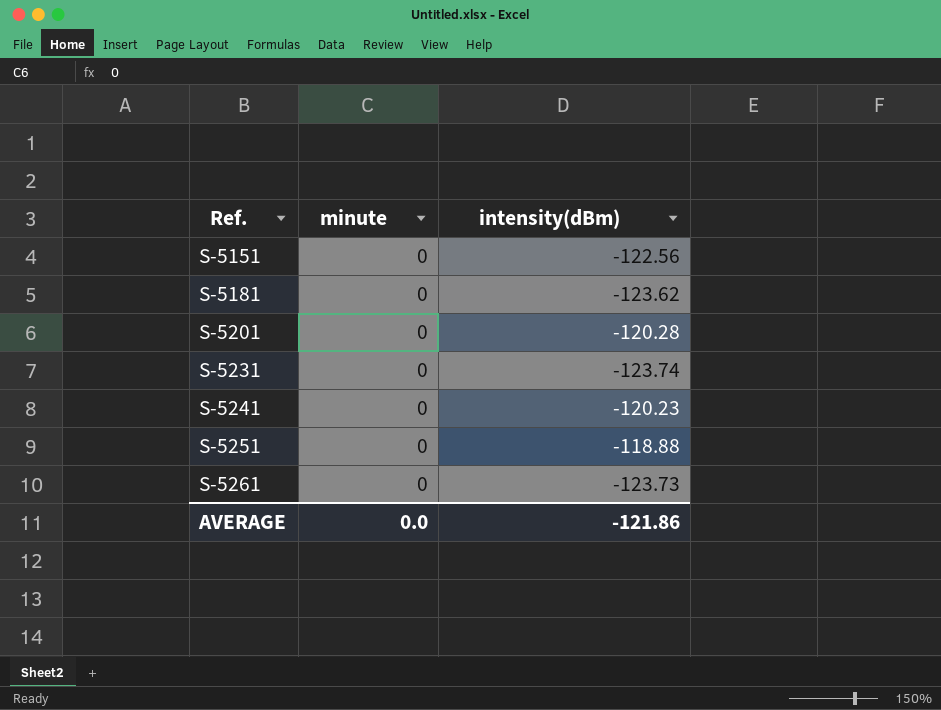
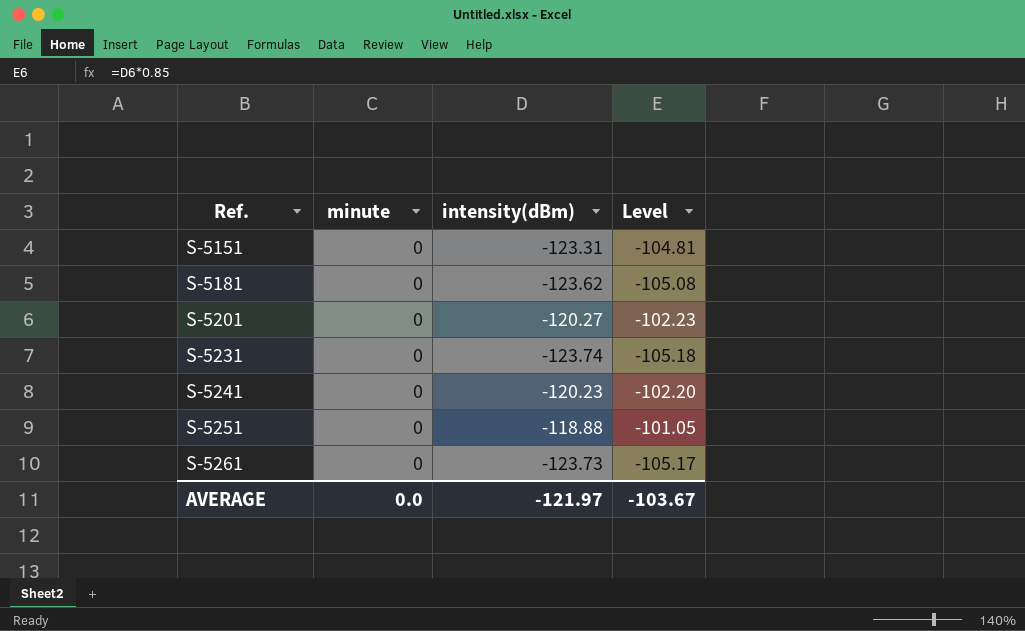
column Level | formula: none -> [intensity(dBm)] * 0.85
S-5151 | intensity(dBm): -122.56 -> -123.31
S-5201 | intensity(dBm): -120.28 -> -120.27
AVERAGE | intensity(dBm): -121.86 -> -121.97

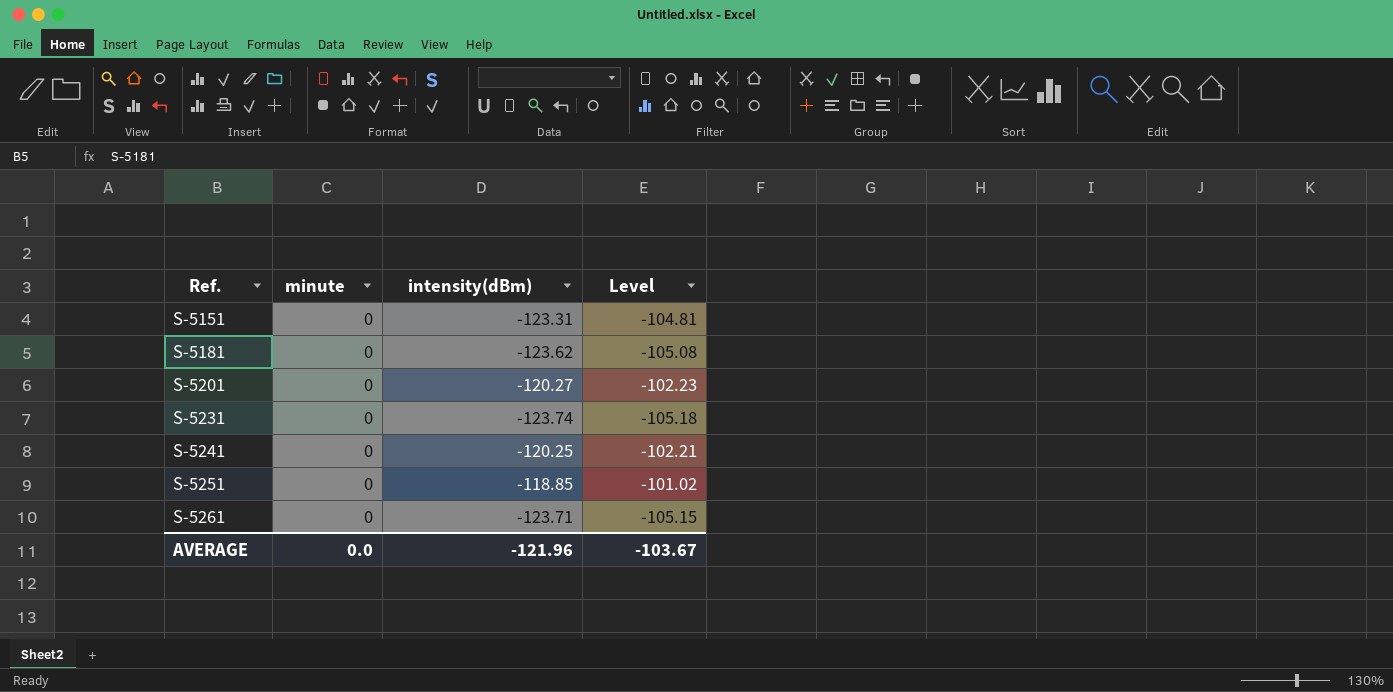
S-5241 | intensity(dBm): -120.23 -> -120.25
S-5241 | Level: -102.20 -> -102.21
S-5251 | intensity(dBm): -118.88 -> -118.85
S-5251 | Level: -101.05 -> -101.02
S-5261 | intensity(dBm): -123.73 -> -123.71
S-5261 | Level: -105.17 -> -105.15
AVERAGE | intensity(dBm): -121.97 -> -121.96

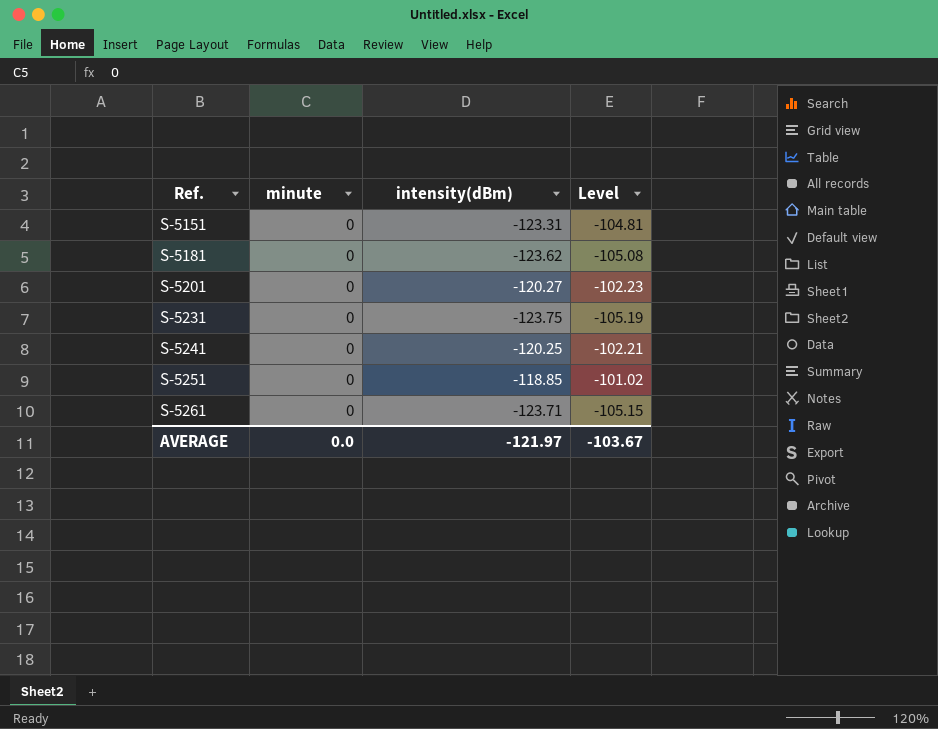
S-5231 | intensity(dBm): -123.74 -> -123.75
S-5231 | Level: -105.18 -> -105.19
AVERAGE | intensity(dBm): -121.96 -> -121.97

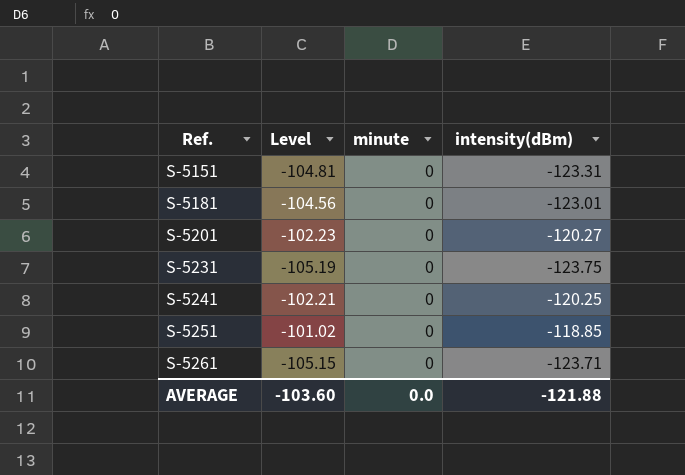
column Level | position: 4 -> 2
S-5181 | Level: -105.08 -> -104.56
S-5181 | intensity(dBm): -123.62 -> -123.01
AVERAGE | Level: -103.67 -> -103.60
AVERAGE | intensity(dBm): -121.97 -> -121.88

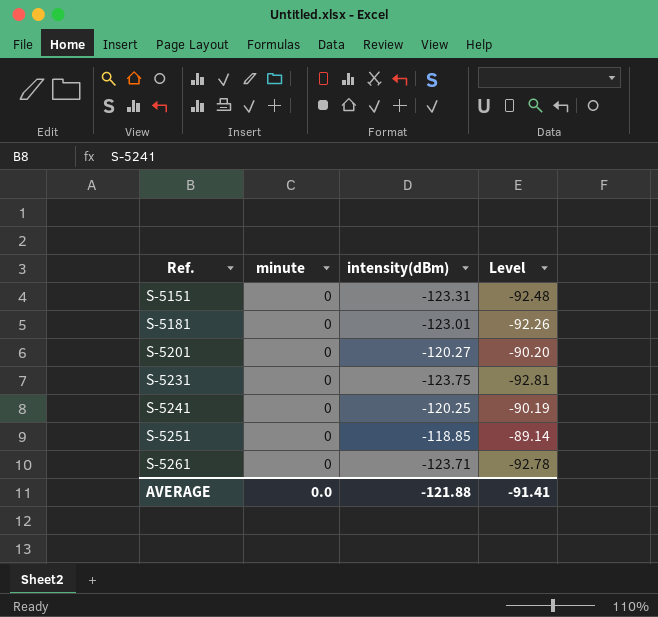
column Level | formula: [intensity(dBm)] * 0.85 -> [intensity(dBm)] * 0.75
column Level | position: 2 -> 4
AVERAGE | Level: -103.60 -> -91.41

